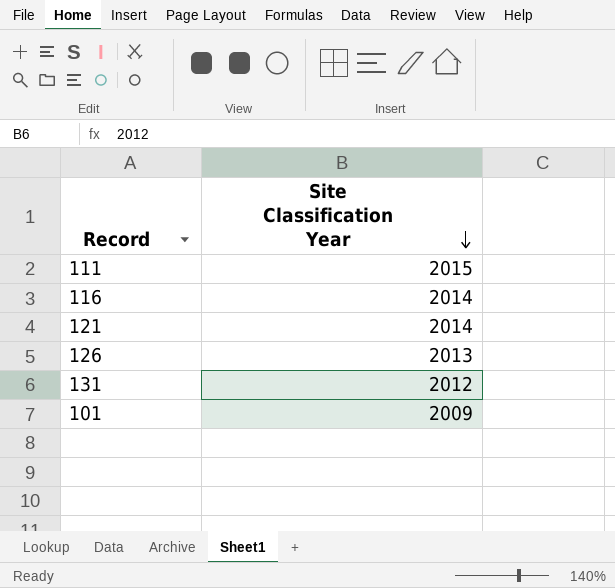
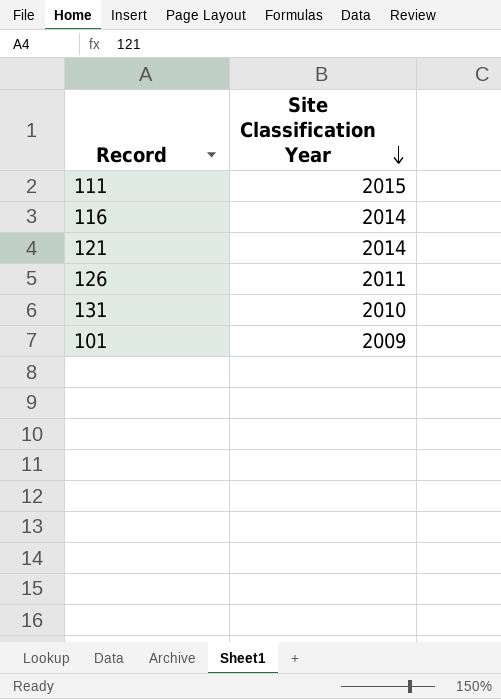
126 | Site Classification Year: 2013 -> 2011
131 | Site Classification Year: 2012 -> 2010

